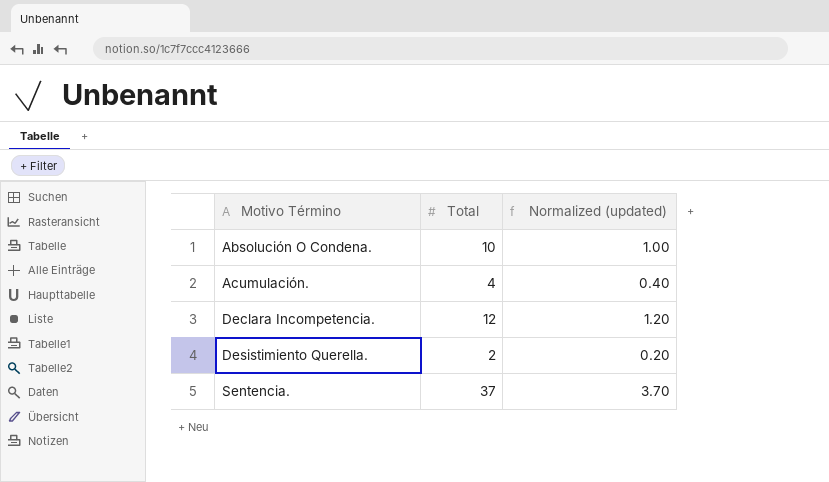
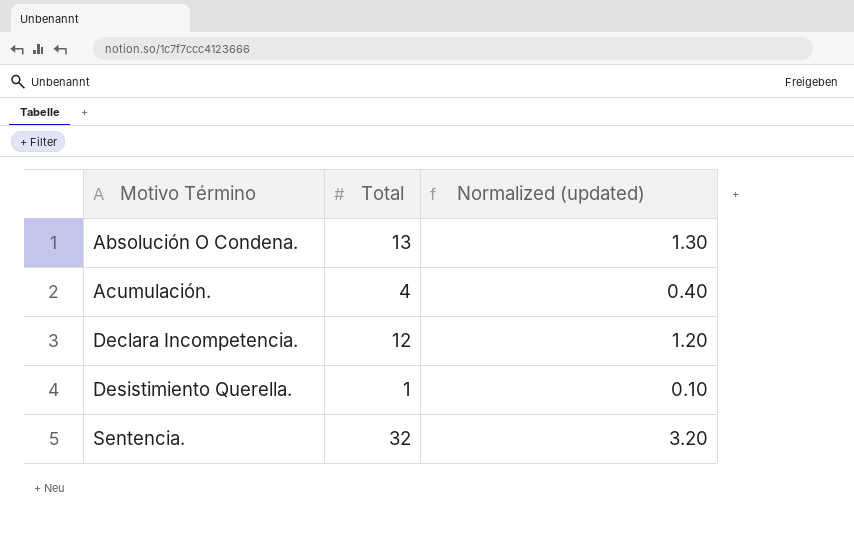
Absolución O Condena. | Total: 10 -> 13
Absolución O Condena. | Normalized (updated): 1.00 -> 1.30
Desistimiento Querella. | Total: 2 -> 1
Desistimiento Querella. | Normalized (updated): 0.20 -> 0.10
Sentencia. | Total: 37 -> 32
Sentencia. | Normalized (updated): 3.70 -> 3.20

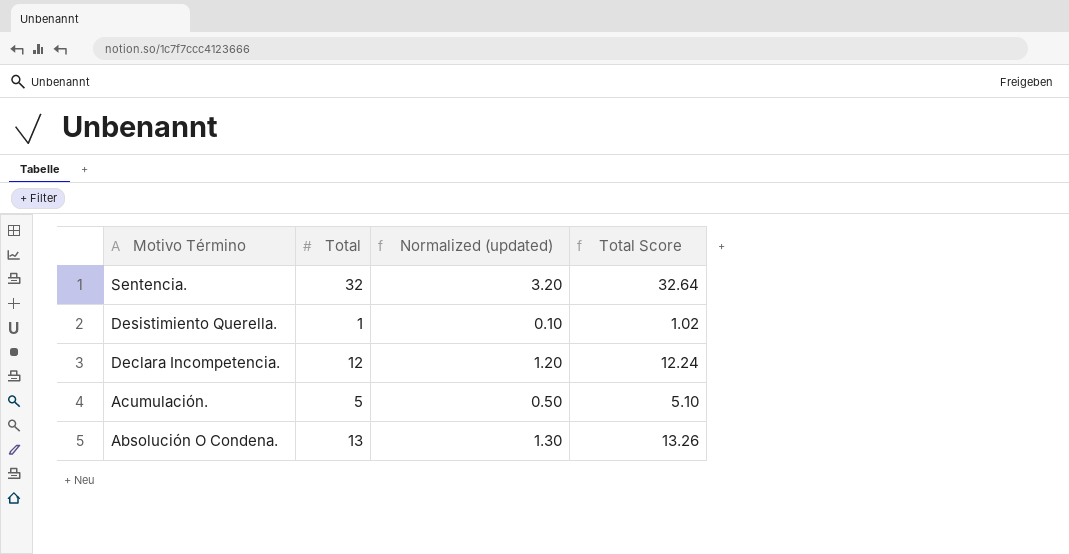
row order: Motivo Término ascending -> Motivo Término descending
column Total Score | formula: none -> [Total] * 1.02
Acumulación. | Total: 4 -> 5
Acumulación. | Normalized (updated): 0.40 -> 0.50

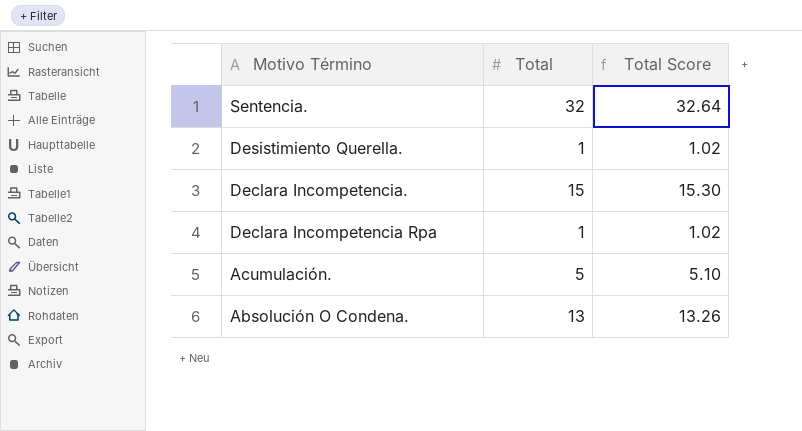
column Normalized (updated) | formula: [Total] * 0.1 -> none
Declara Incompetencia. | Total: 12 -> 15
Declara Incompetencia. | Total Score: 12.24 -> 15.30
row Declara Incompetencia Rpa: none -> 1 | 1.02

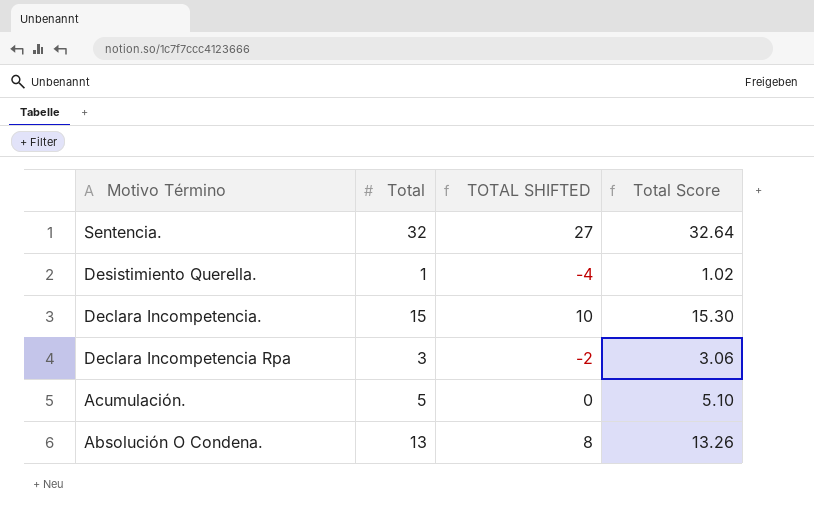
column TOTAL SHIFTED | formula: none -> [Total] - 5
Declara Incompetencia Rpa | Total: 1 -> 3
Declara Incompetencia Rpa | Total Score: 1.02 -> 3.06

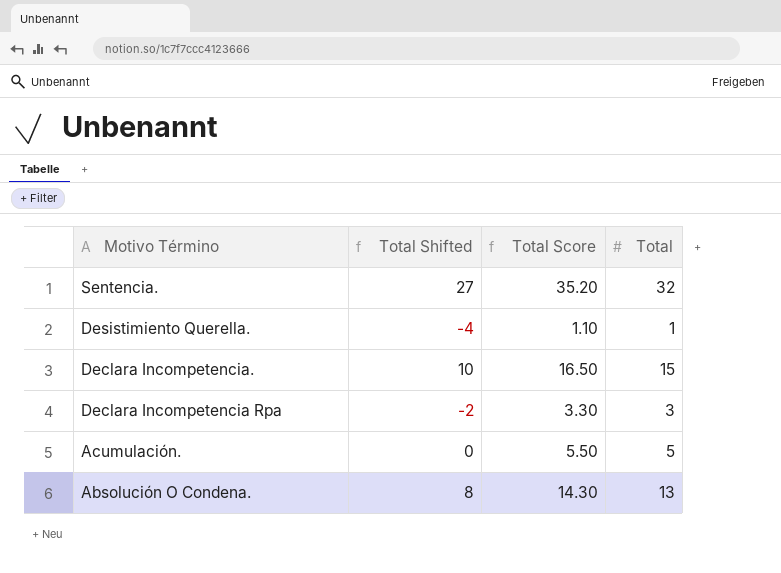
column name: TOTAL SHIFTED -> Total Shifted
column Total Score | formula: [Total] * 1.02 -> [Total] * 1.1
column Total | position: 2 -> 4

